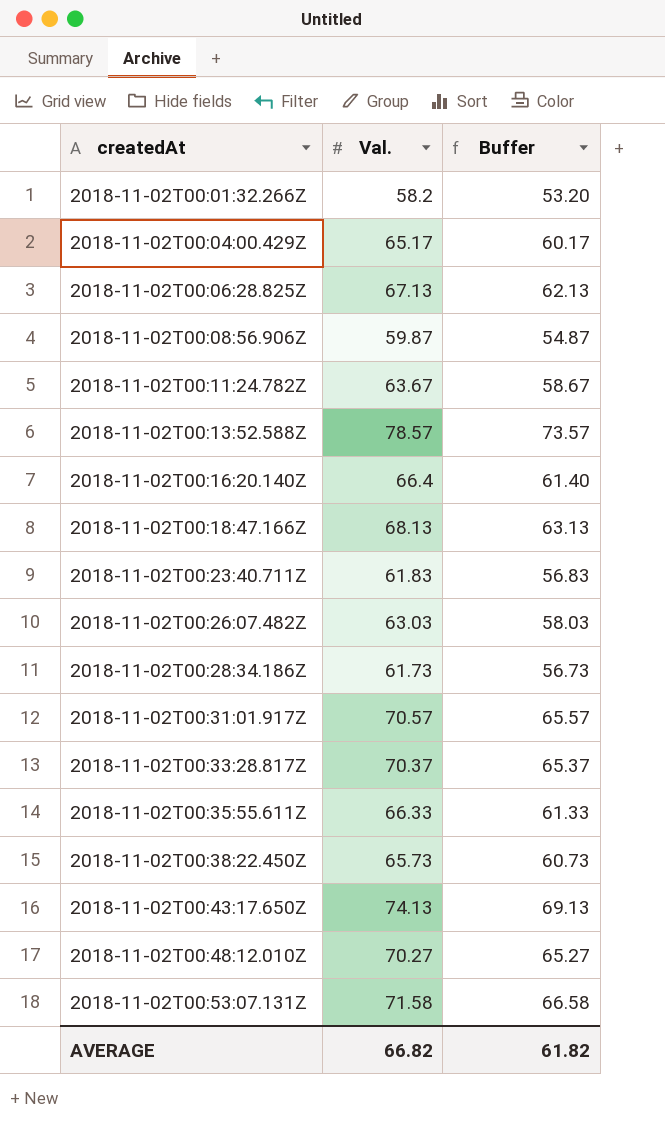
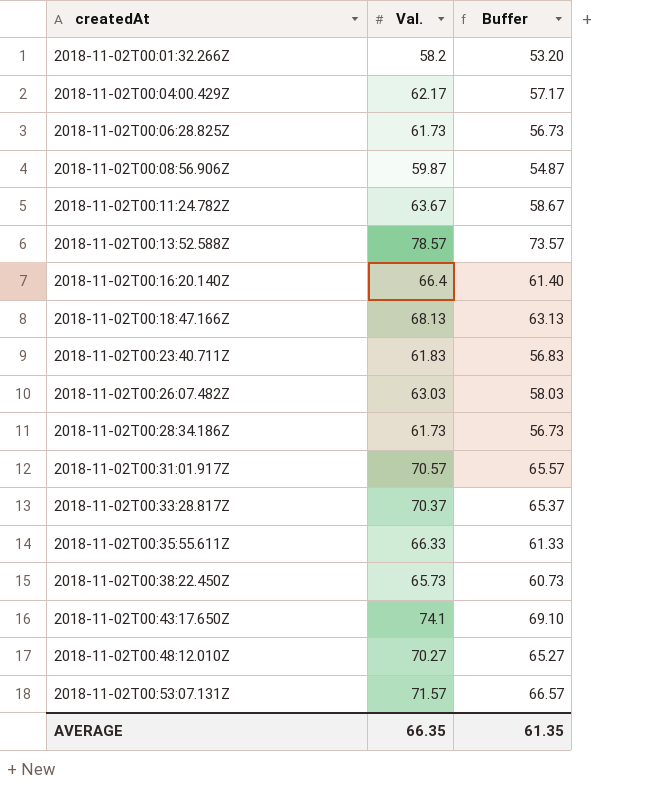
2018-11-02T00:04:00.429Z | Val.: 65.17 -> 62.17
2018-11-02T00:04:00.429Z | Buffer: 60.17 -> 57.17
2018-11-02T00:06:28.825Z | Val.: 67.13 -> 61.73
2018-11-02T00:06:28.825Z | Buffer: 62.13 -> 56.73
2018-11-02T00:43:17.650Z | Val.: 74.13 -> 74.1
2018-11-02T00:43:17.650Z | Buffer: 69.13 -> 69.10
2018-11-02T00:53:07.131Z | Val.: 71.58 -> 71.57
2018-11-02T00:53:07.131Z | Buffer: 66.58 -> 66.57
AVERAGE | Val.: 66.82 -> 66.35
AVERAGE | Buffer: 61.82 -> 61.35

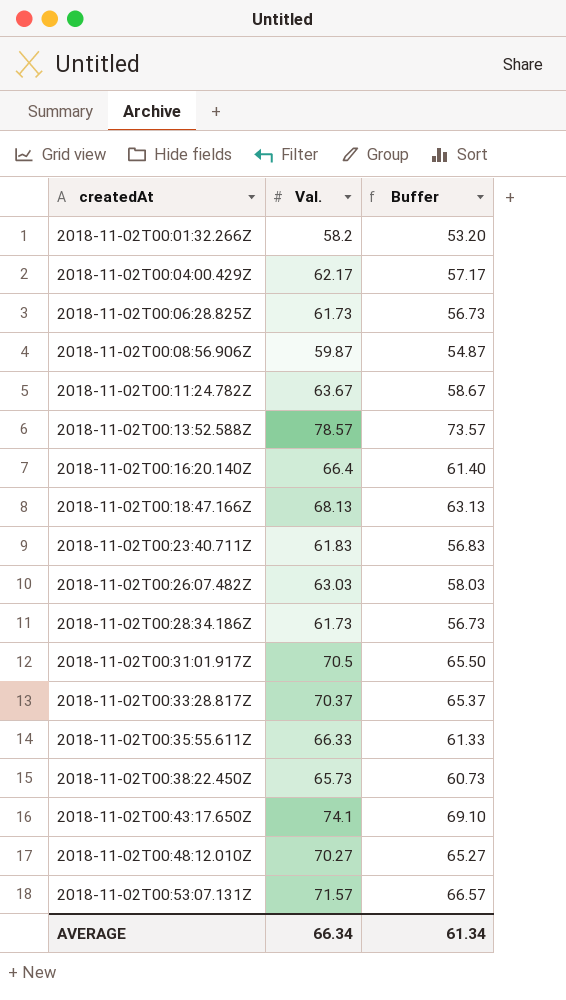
2018-11-02T00:31:01.917Z | Val.: 70.57 -> 70.5
2018-11-02T00:31:01.917Z | Buffer: 65.57 -> 65.50
AVERAGE | Val.: 66.35 -> 66.34
AVERAGE | Buffer: 61.35 -> 61.34

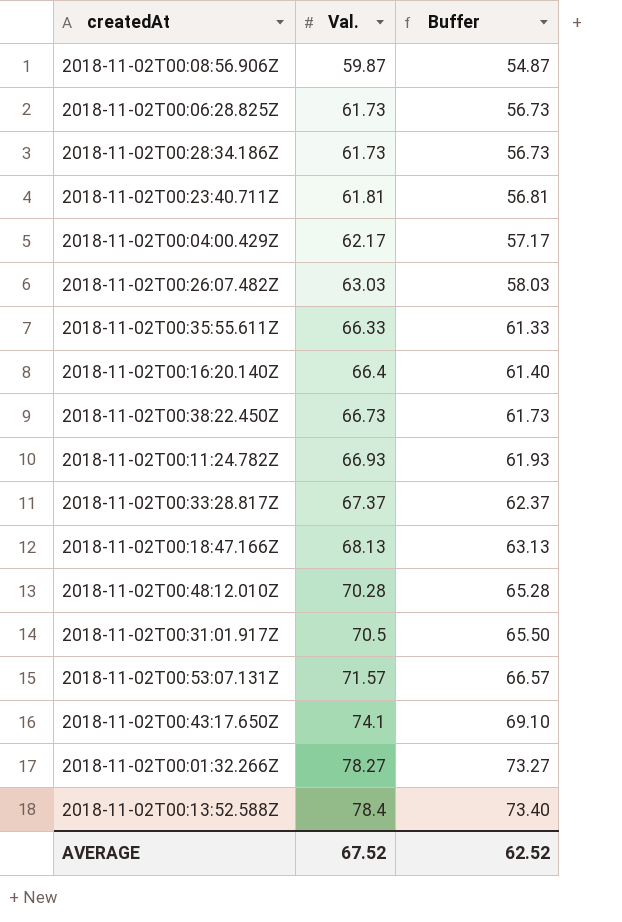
row order: createdAt ascending -> Val. ascending
2018-11-02T00:23:40.711Z | Val.: 61.83 -> 61.81
2018-11-02T00:23:40.711Z | Buffer: 56.83 -> 56.81
2018-11-02T00:38:22.450Z | Val.: 65.73 -> 66.73
2018-11-02T00:38:22.450Z | Buffer: 60.73 -> 61.73
2018-11-02T00:11:24.782Z | Val.: 63.67 -> 66.93
2018-11-02T00:11:24.782Z | Buffer: 58.67 -> 61.93
2018-11-02T00:33:28.817Z | Val.: 70.37 -> 67.37
2018-11-02T00:33:28.817Z | Buffer: 65.37 -> 62.37
2018-11-02T00:48:12.010Z | Val.: 70.27 -> 70.28
2018-11-02T00:48:12.010Z | Buffer: 65.27 -> 65.28
2018-11-02T00:01:32.266Z | Val.: 58.2 -> 78.27
2018-11-02T00:01:32.266Z | Buffer: 53.20 -> 73.27
2018-11-02T00:13:52.588Z | Val.: 78.57 -> 78.4
2018-11-02T00:13:52.588Z | Buffer: 73.57 -> 73.40
AVERAGE | Val.: 66.34 -> 67.52
AVERAGE | Buffer: 61.34 -> 62.52

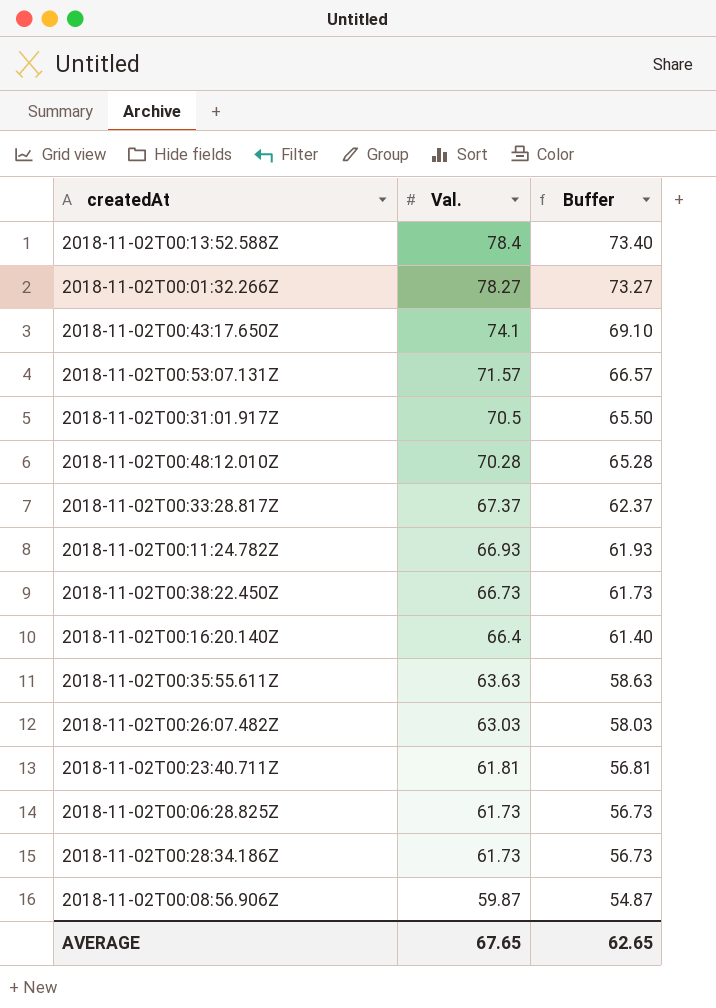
row order: Val. ascending -> Val. descending
row 2018-11-02T00:04:00.429Z: 62.17 | 57.17 -> none
row 2018-11-02T00:18:47.166Z: 68.13 | 63.13 -> none
2018-11-02T00:35:55.611Z | Val.: 66.33 -> 63.63
2018-11-02T00:35:55.611Z | Buffer: 61.33 -> 58.63
AVERAGE | Val.: 67.52 -> 67.65
AVERAGE | Buffer: 62.52 -> 62.65

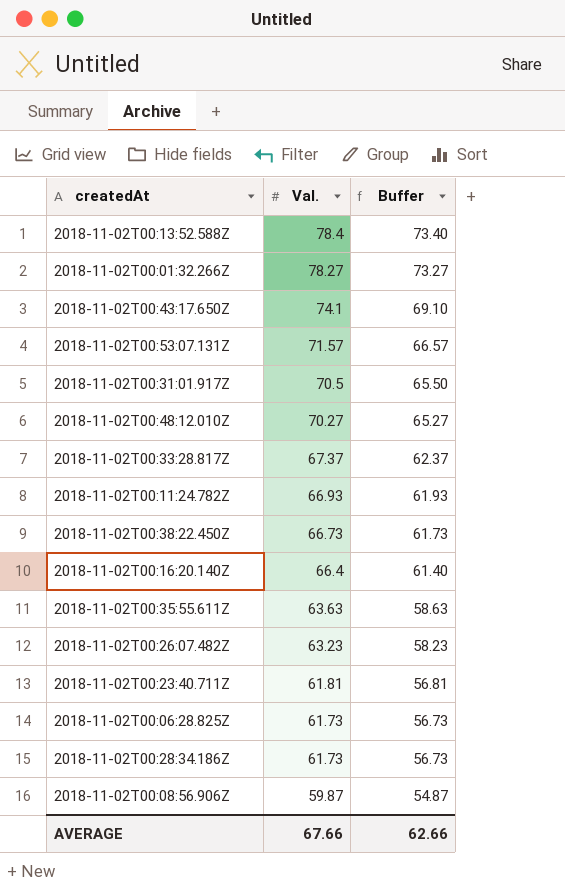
2018-11-02T00:48:12.010Z | Val.: 70.28 -> 70.27
2018-11-02T00:48:12.010Z | Buffer: 65.28 -> 65.27
2018-11-02T00:26:07.482Z | Val.: 63.03 -> 63.23
2018-11-02T00:26:07.482Z | Buffer: 58.03 -> 58.23
AVERAGE | Val.: 67.65 -> 67.66
AVERAGE | Buffer: 62.65 -> 62.66

